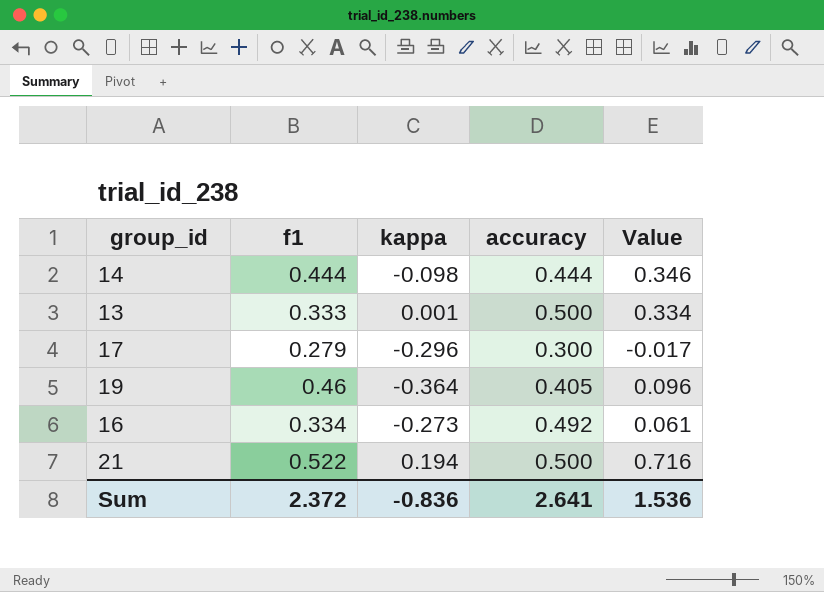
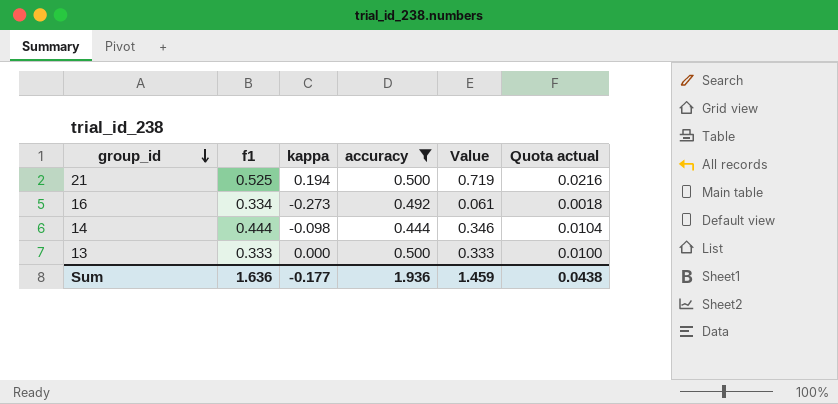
filter: none -> accuracy >= 0.444
row order: none -> group_id descending
column Quota actual | formula: none -> [Value] * 0.03
21 | f1: 0.522 -> 0.525
21 | Value: 0.716 -> 0.719
13 | kappa: 0.001 -> 0.000
13 | Value: 0.334 -> 0.333
Sum | f1: 2.372 -> 1.636
Sum | kappa: -0.836 -> -0.177
Sum | accuracy: 2.641 -> 1.936
Sum | Value: 1.536 -> 1.459

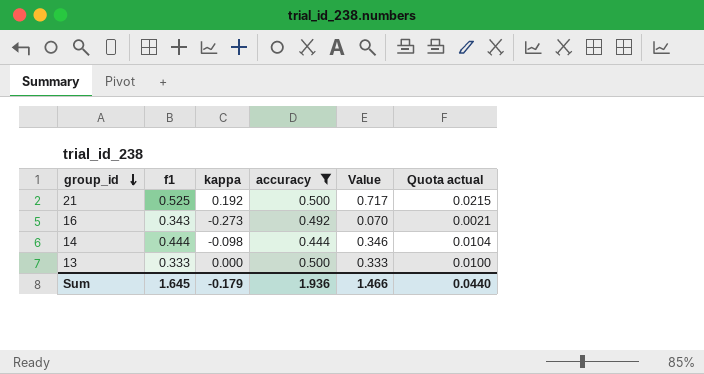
21 | kappa: 0.194 -> 0.192
21 | Value: 0.719 -> 0.717
21 | Quota actual: 0.0216 -> 0.0215
16 | f1: 0.334 -> 0.343
16 | Value: 0.061 -> 0.070
16 | Quota actual: 0.0018 -> 0.0021
Sum | f1: 1.636 -> 1.645
Sum | kappa: -0.177 -> -0.179
Sum | Value: 1.459 -> 1.466
Sum | Quota actual: 0.0438 -> 0.0440

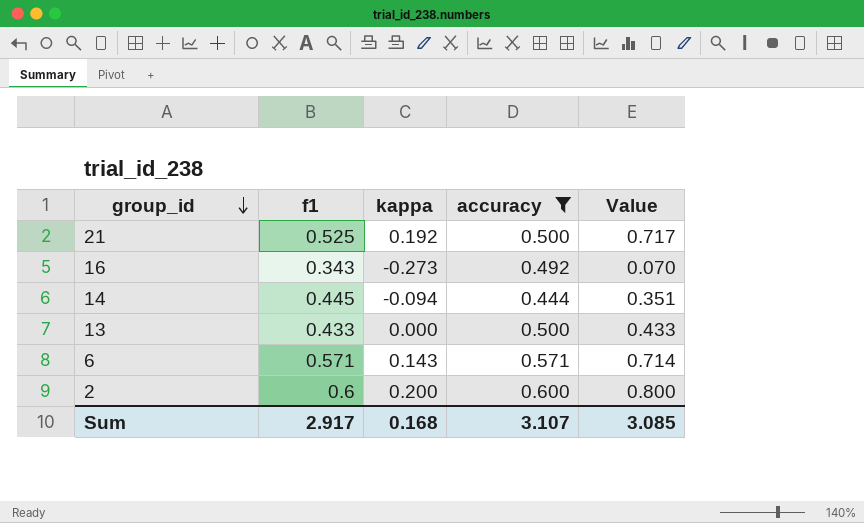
column Quota actual | formula: [Value] * 0.03 -> none
14 | f1: 0.444 -> 0.445
14 | kappa: -0.098 -> -0.094
14 | Value: 0.346 -> 0.351
13 | f1: 0.333 -> 0.433
13 | Value: 0.333 -> 0.433
row 6: none -> 0.571 | 0.143 | 0.571 | 0.714
row 2: none -> 0.6 | 0.200 | 0.600 | 0.800
Sum | f1: 1.645 -> 2.917
Sum | kappa: -0.179 -> 0.168
Sum | accuracy: 1.936 -> 3.107
Sum | Value: 1.466 -> 3.085

